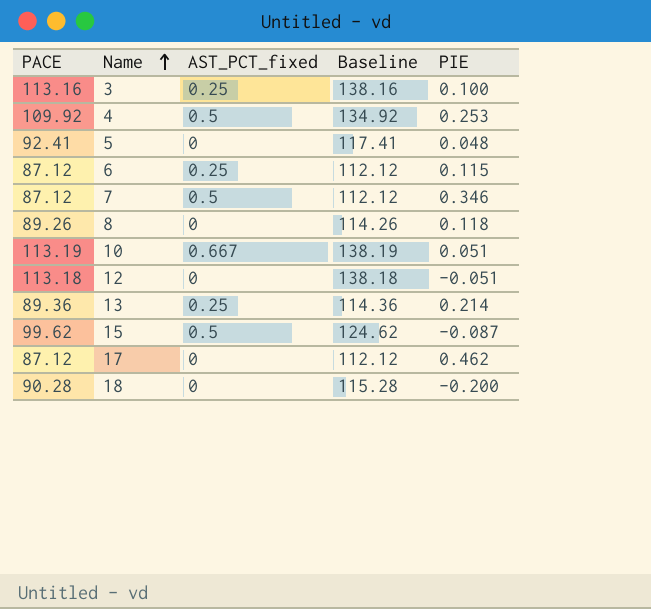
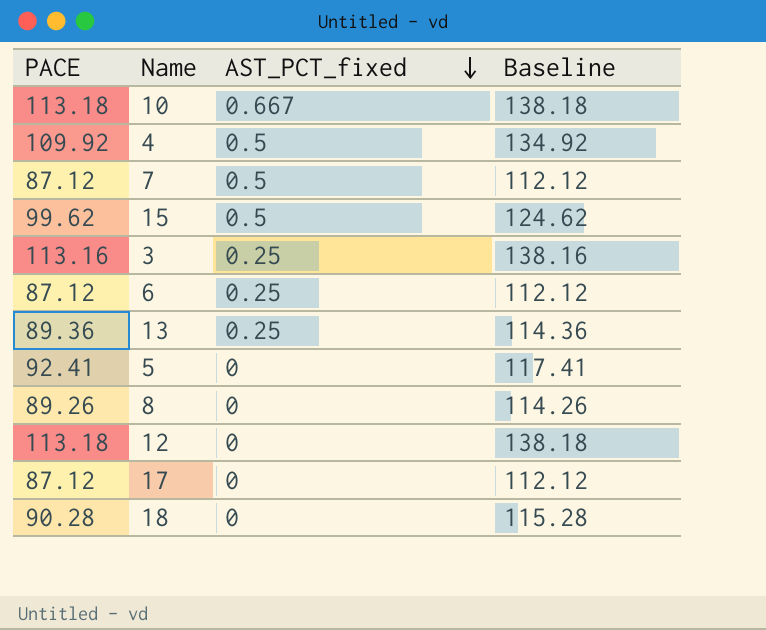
row order: Name ascending -> AST_PCT_fixed descending
column PIE | position: 5 -> none
10 | PACE: 113.19 -> 113.18
10 | Baseline: 138.19 -> 138.18

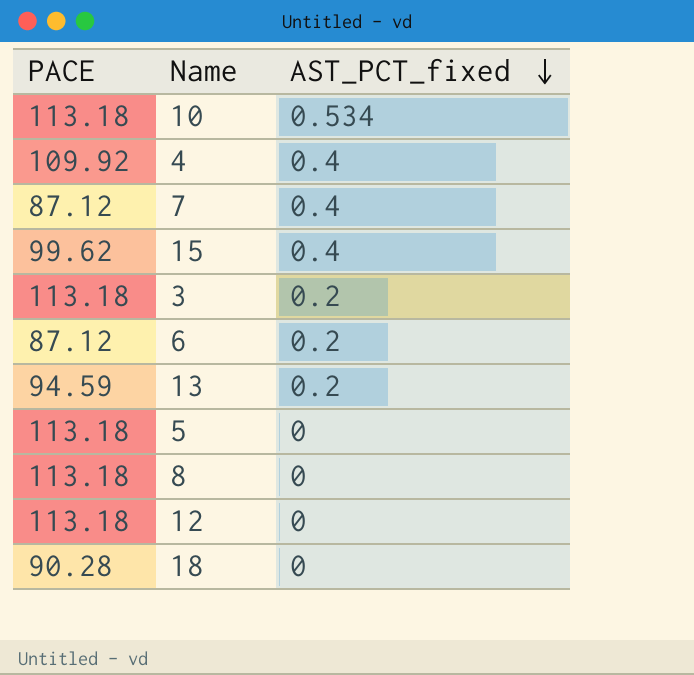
column Baseline | formula: [PACE] + 25 -> none
row 17: 87.12 | 0 | 112.12 -> none
10 | AST_PCT_fixed: 0.667 -> 0.534
4 | AST_PCT_fixed: 0.5 -> 0.4
7 | AST_PCT_fixed: 0.5 -> 0.4
15 | AST_PCT_fixed: 0.5 -> 0.4
3 | PACE: 113.16 -> 113.18
3 | AST_PCT_fixed: 0.25 -> 0.2
6 | AST_PCT_fixed: 0.25 -> 0.2
13 | PACE: 89.36 -> 94.59
13 | AST_PCT_fixed: 0.25 -> 0.2
5 | PACE: 92.41 -> 113.18
8 | PACE: 89.26 -> 113.18

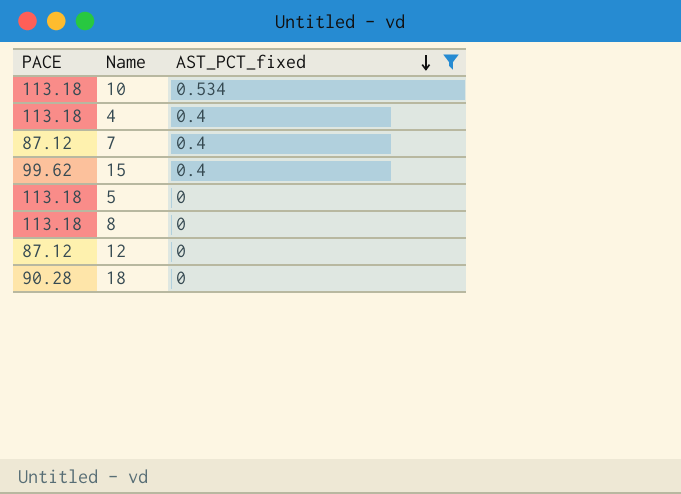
filter: none -> AST_PCT_fixed != 0.2
4 | PACE: 109.92 -> 113.18
12 | PACE: 113.18 -> 87.12

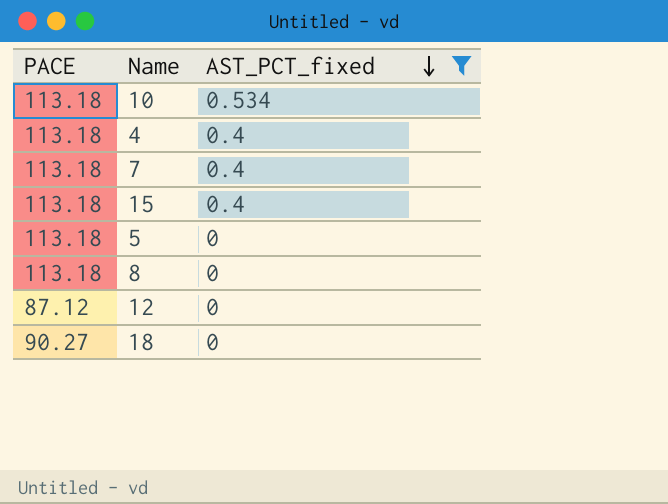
7 | PACE: 87.12 -> 113.18
15 | PACE: 99.62 -> 113.18
18 | PACE: 90.28 -> 90.27

